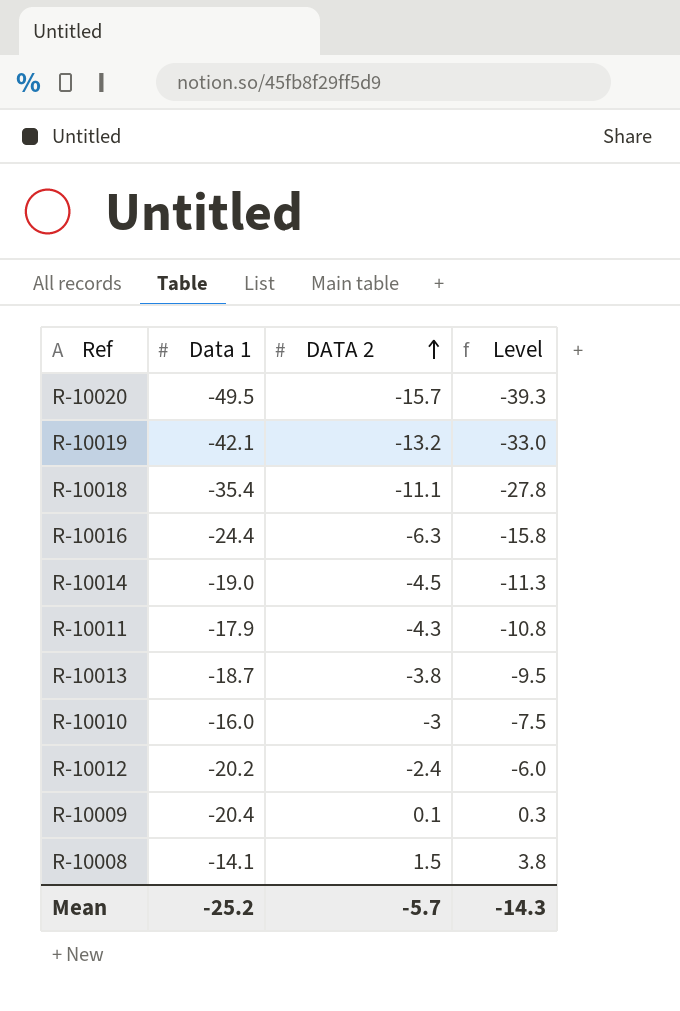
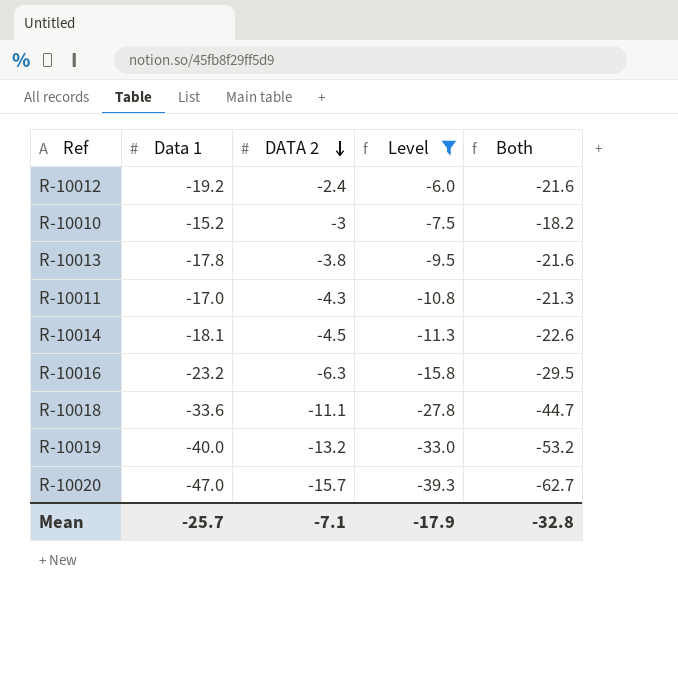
filter: none -> Level <= -6.0
row order: DATA 2 ascending -> DATA 2 descending
column Both | formula: none -> [Data 1] + [DATA 2]
R-10012 | Data 1: -20.2 -> -19.2
R-10010 | Data 1: -16.0 -> -15.2
R-10013 | Data 1: -18.7 -> -17.8
R-10011 | Data 1: -17.9 -> -17.0
R-10014 | Data 1: -19.0 -> -18.1
R-10016 | Data 1: -24.4 -> -23.2
R-10018 | Data 1: -35.4 -> -33.6
R-10019 | Data 1: -42.1 -> -40.0
R-10020 | Data 1: -49.5 -> -47.0
Mean | Data 1: -25.2 -> -25.7
Mean | DATA 2: -5.7 -> -7.1
Mean | Level: -14.3 -> -17.9

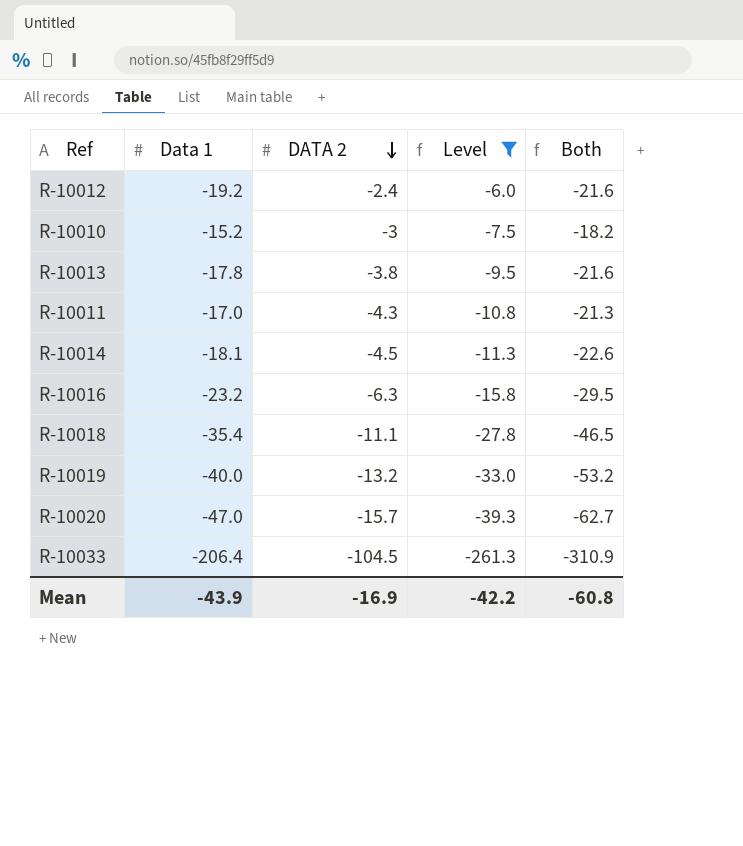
R-10018 | Data 1: -33.6 -> -35.4
R-10018 | Both: -44.7 -> -46.5
row R-10033: none -> -206.4 | -104.5 | -261.3 | -310.9
Mean | Data 1: -25.7 -> -43.9
Mean | DATA 2: -7.1 -> -16.9
Mean | Level: -17.9 -> -42.2
Mean | Both: -32.8 -> -60.8

